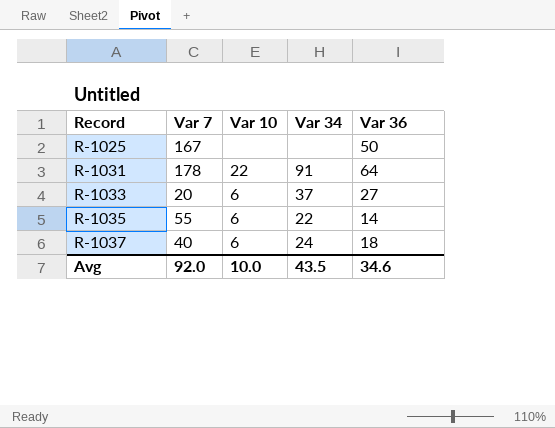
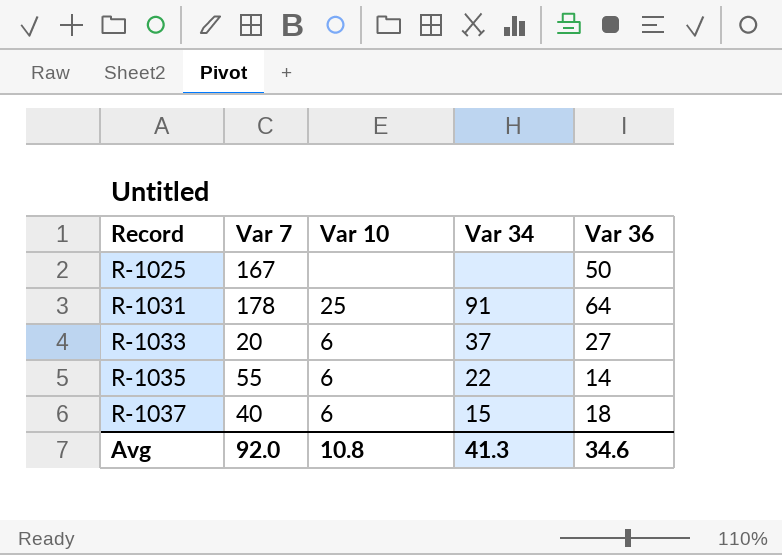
R-1031 | Var 10: 22 -> 25
R-1037 | Var 34: 24 -> 15
Avg | Var 10: 10.0 -> 10.8
Avg | Var 34: 43.5 -> 41.3

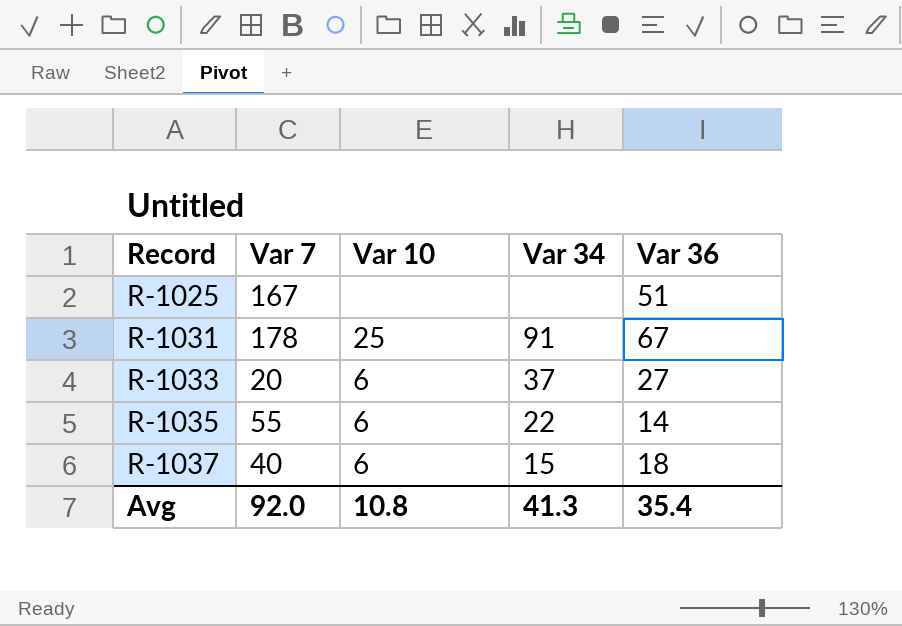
R-1025 | Var 36: 50 -> 51
R-1031 | Var 36: 64 -> 67
Avg | Var 36: 34.6 -> 35.4

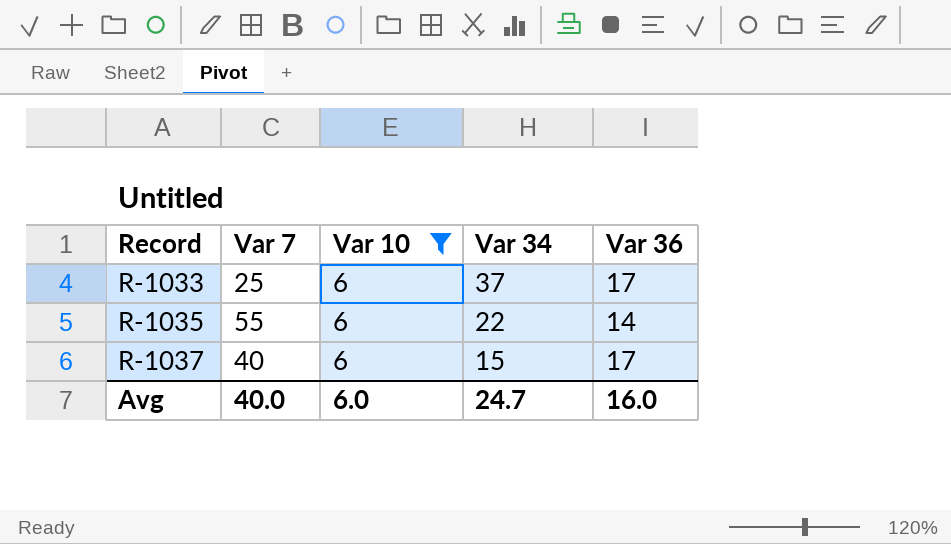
filter: none -> Var 10 = 6
R-1033 | Var 7: 20 -> 25
R-1033 | Var 36: 27 -> 17
R-1037 | Var 36: 18 -> 17
Avg | Var 7: 92.0 -> 40.0
Avg | Var 10: 10.8 -> 6.0
Avg | Var 34: 41.3 -> 24.7
Avg | Var 36: 35.4 -> 16.0

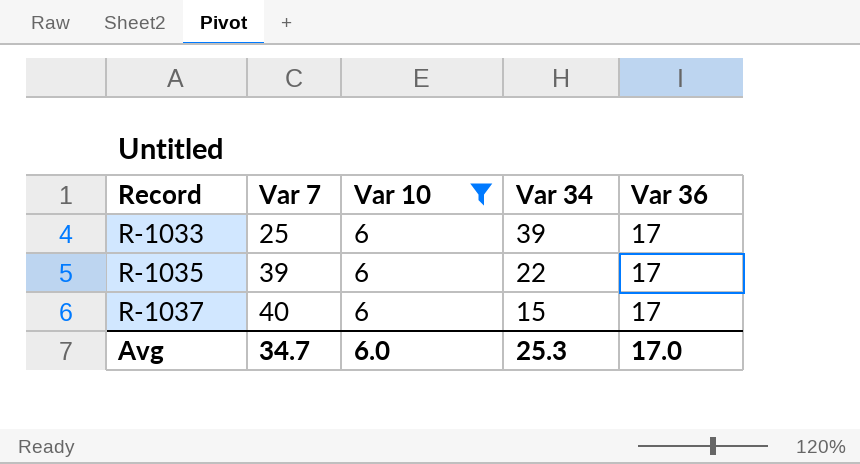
R-1033 | Var 34: 37 -> 39
R-1035 | Var 7: 55 -> 39
R-1035 | Var 36: 14 -> 17
Avg | Var 7: 40.0 -> 34.7
Avg | Var 34: 24.7 -> 25.3
Avg | Var 36: 16.0 -> 17.0

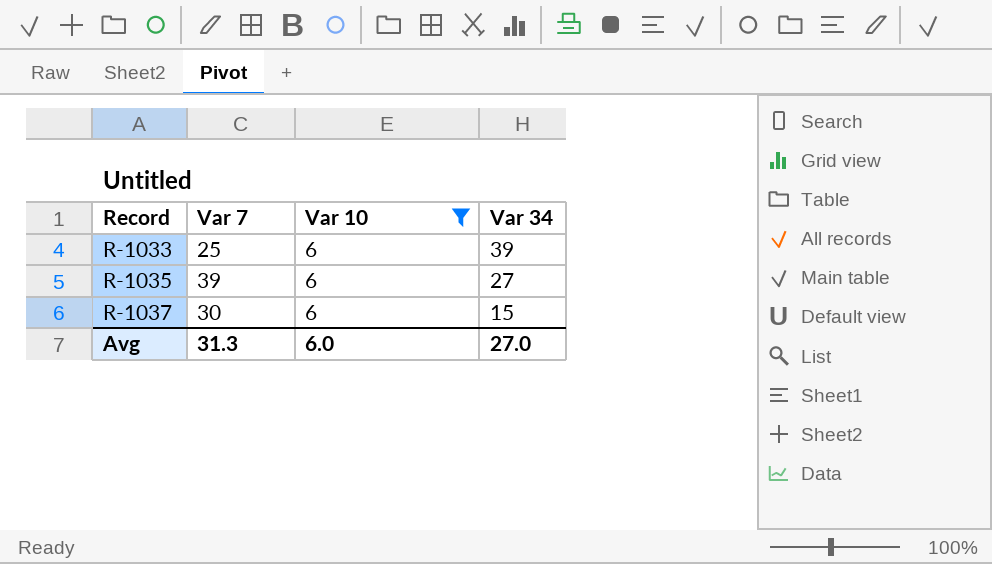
column Var 36 | position: 5 -> none
R-1035 | Var 34: 22 -> 27
R-1037 | Var 7: 40 -> 30
Avg | Var 7: 34.7 -> 31.3
Avg | Var 34: 25.3 -> 27.0

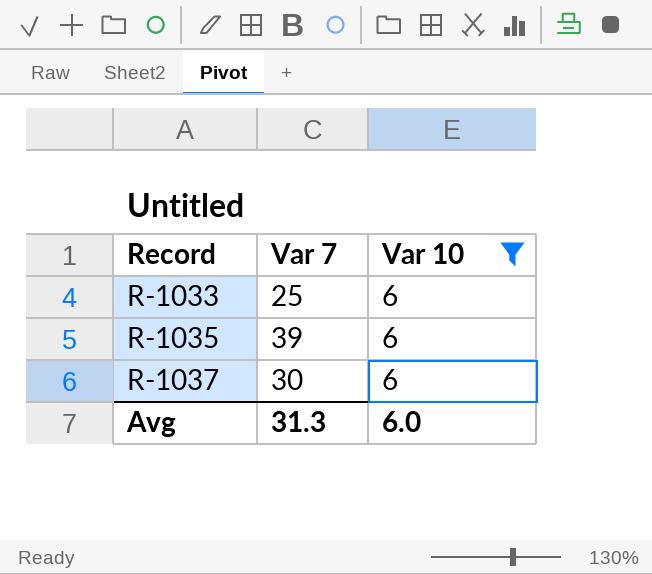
column Var 34 | position: 4 -> none

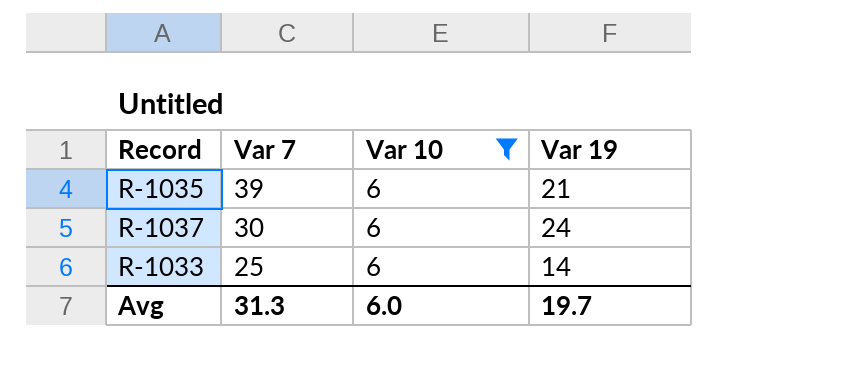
row order: Record ascending -> Var 7 descending
column Var 19 | position: none -> 4

